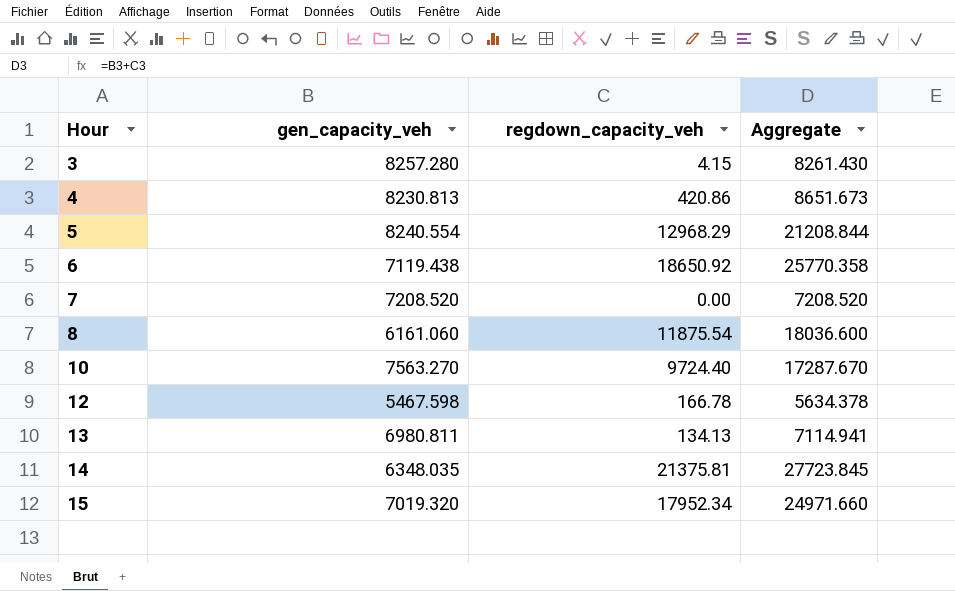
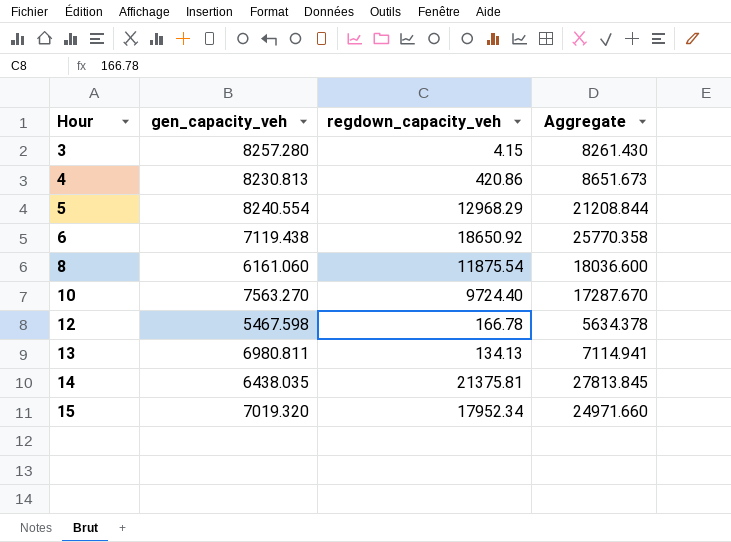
row 7: 7208.520 | 0.00 | 7208.520 -> none
14 | gen_capacity_veh: 6348.035 -> 6438.035
14 | Aggregate: 27723.845 -> 27813.845

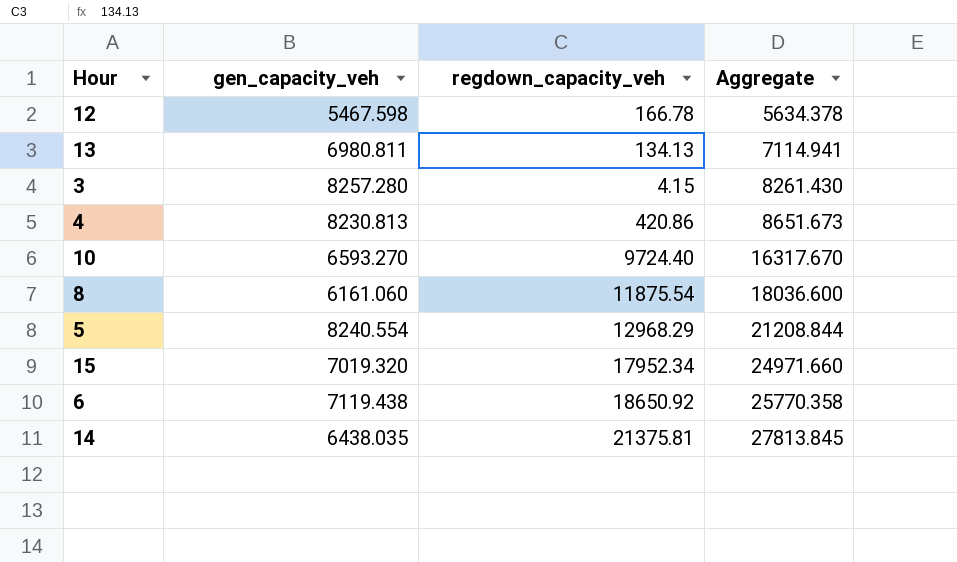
row order: Hour ascending -> Aggregate ascending
10 | gen_capacity_veh: 7563.270 -> 6593.270
10 | Aggregate: 17287.670 -> 16317.670

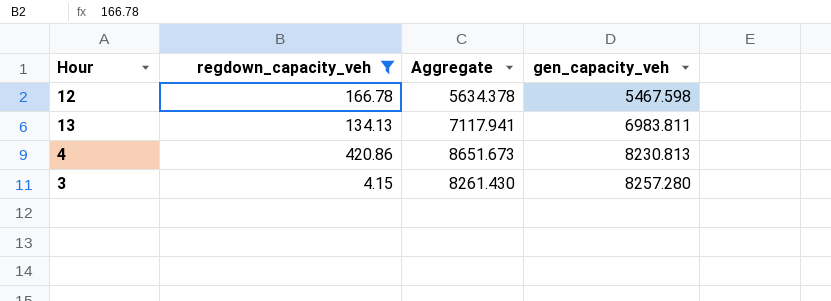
filter: none -> regdown_capacity_veh <= 420.86
row order: Aggregate ascending -> gen_capacity_veh ascending
column gen_capacity_veh | position: 2 -> 4
13 | Aggregate: 7114.941 -> 7117.941
13 | gen_capacity_veh: 6980.811 -> 6983.811

